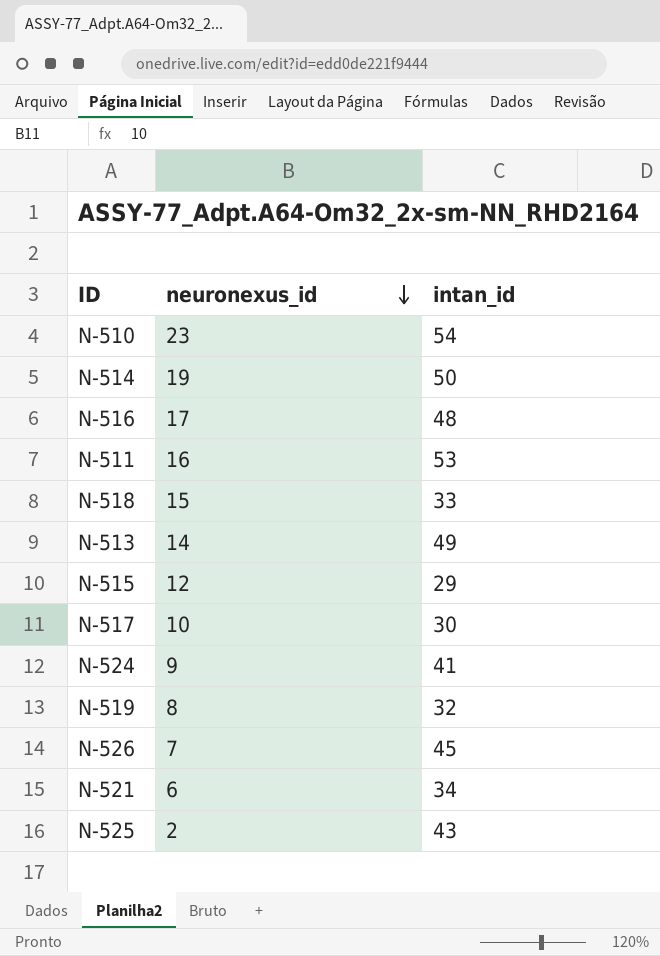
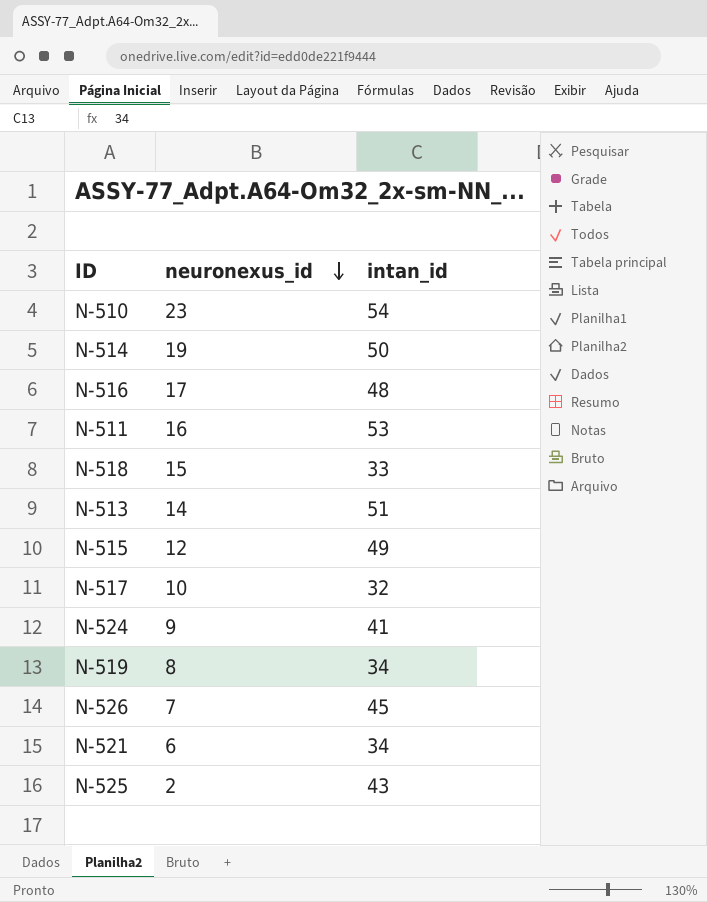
N-513 | intan_id: 49 -> 51
N-515 | intan_id: 29 -> 49
N-517 | intan_id: 30 -> 32
N-519 | intan_id: 32 -> 34

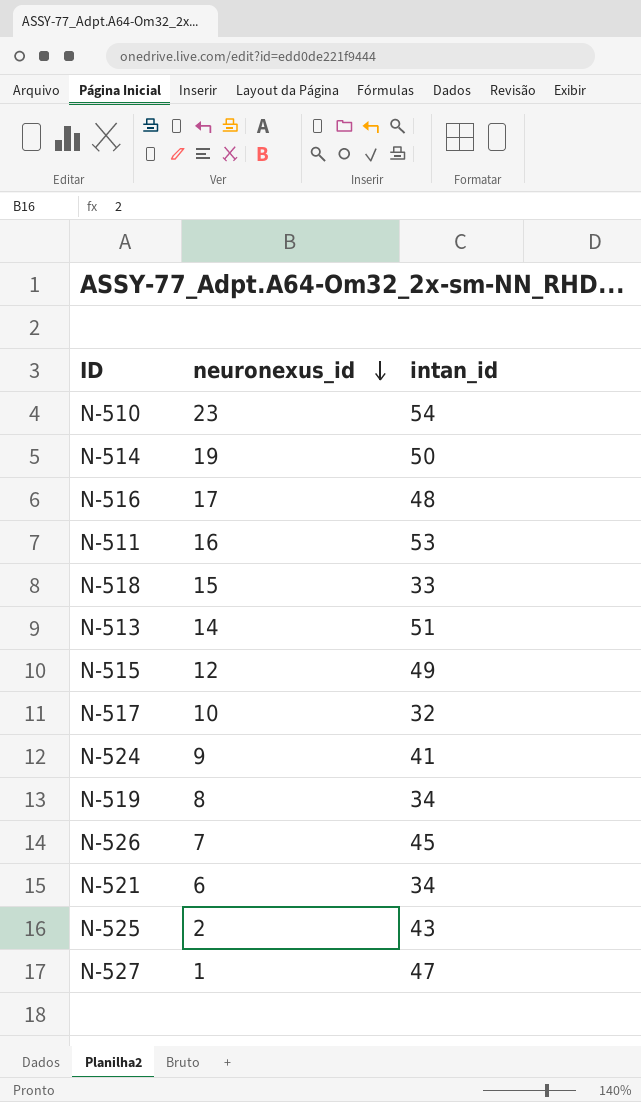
row N-527: none -> 1 | 47

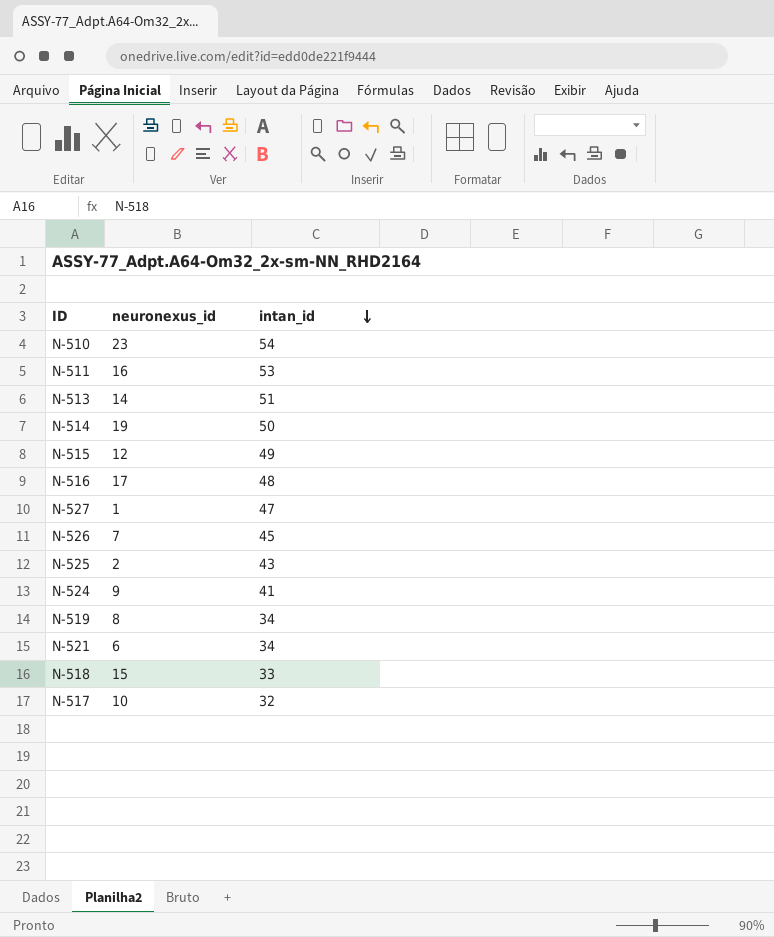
row order: neuronexus_id descending -> intan_id descending

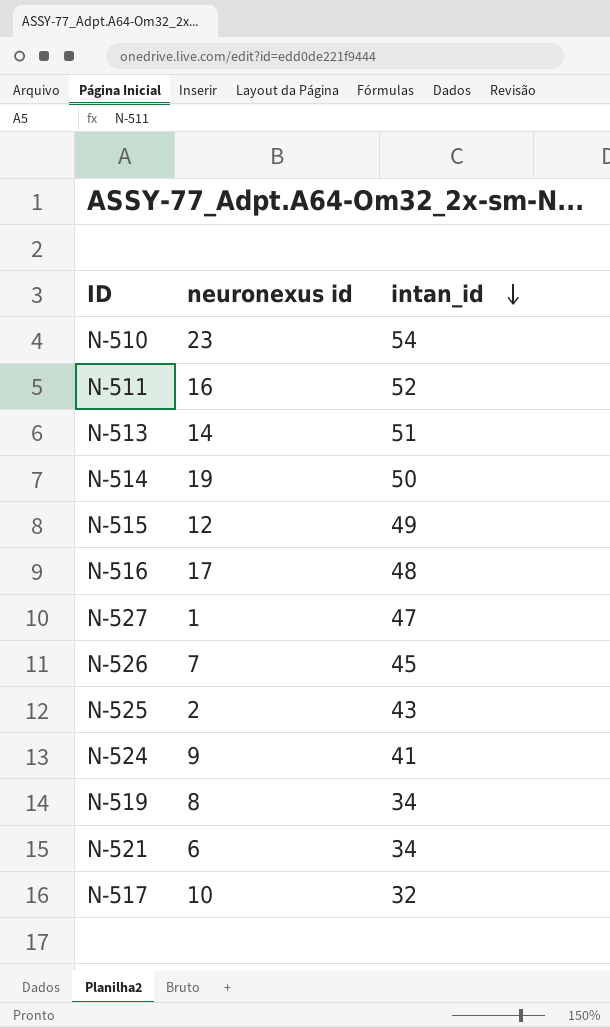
column name: neuronexus_id -> neuronexus id
row N-518: 15 | 33 -> none
N-511 | intan_id: 53 -> 52

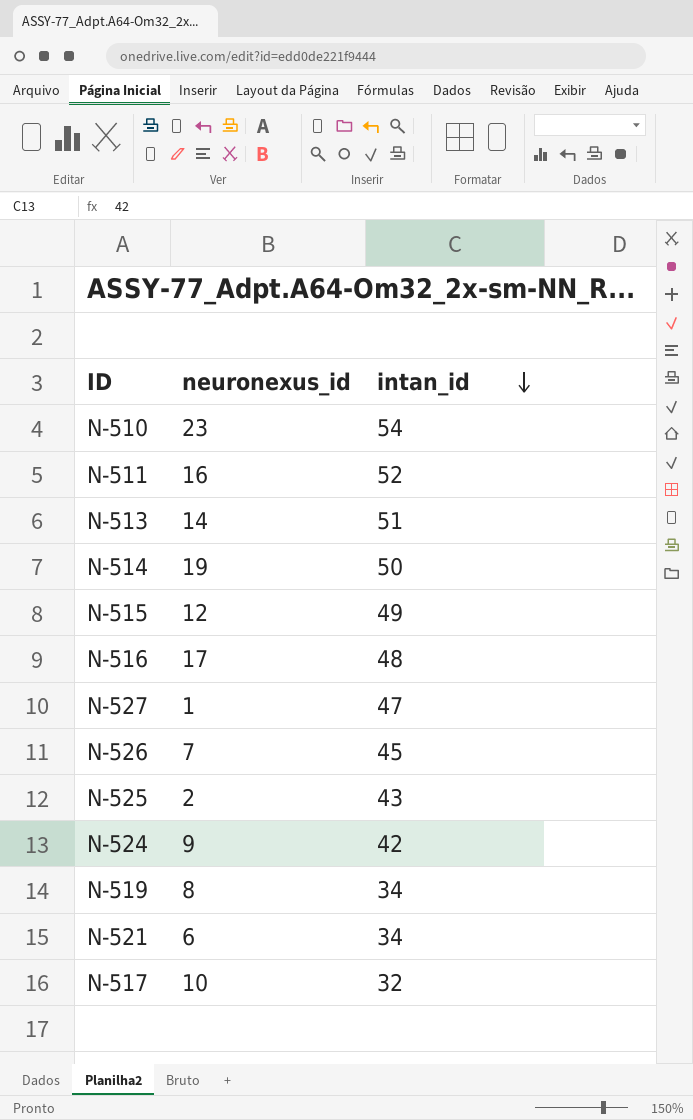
column name: neuronexus id -> neuronexus_id
N-524 | intan_id: 41 -> 42

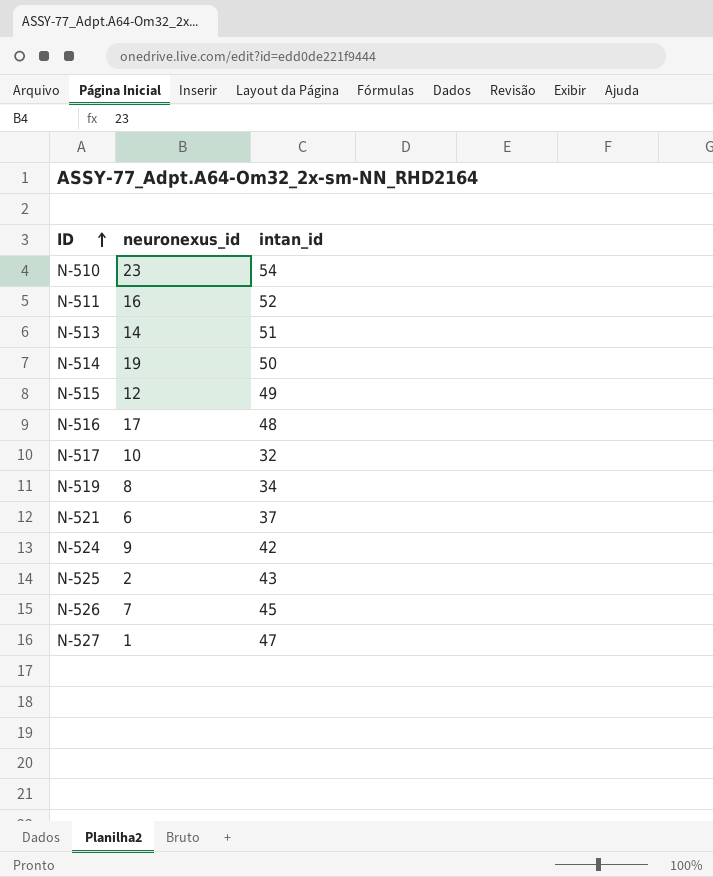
row order: intan_id descending -> ID ascending
N-521 | intan_id: 34 -> 37

